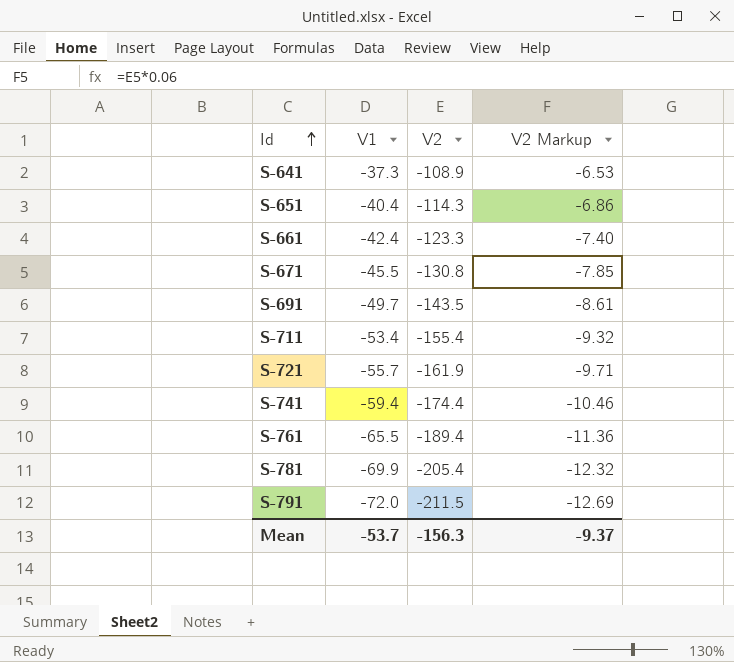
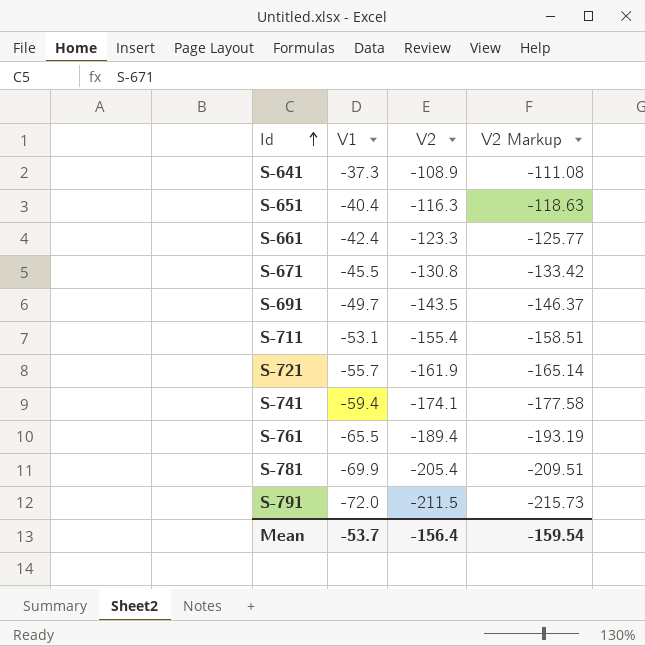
column V2 Markup | formula: [V2] * 0.06 -> [V2] * 1.02
S-651 | V2: -114.3 -> -116.3
S-711 | V1: -53.4 -> -53.1
S-741 | V2: -174.4 -> -174.1
Mean | V2: -156.3 -> -156.4
Mean | V2 Markup: -9.37 -> -159.54

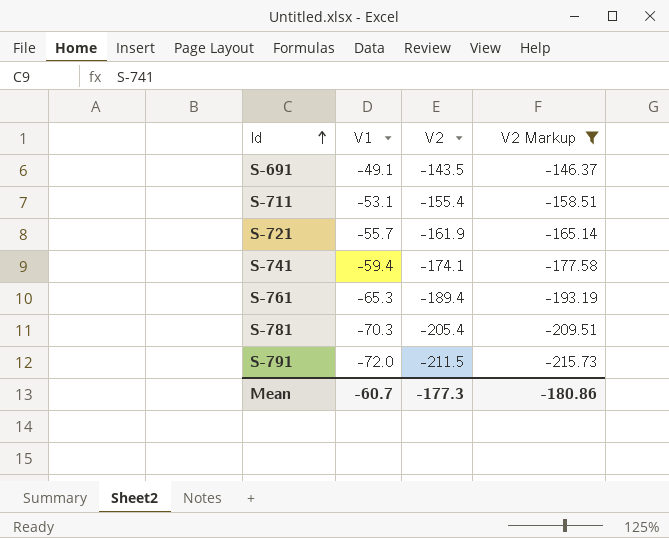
filter: none -> V2 Markup <= -146.37
S-691 | V1: -49.7 -> -49.1
S-761 | V1: -65.5 -> -65.3
S-781 | V1: -69.9 -> -70.3
Mean | V1: -53.7 -> -60.7
Mean | V2: -156.4 -> -177.3
Mean | V2 Markup: -159.54 -> -180.86

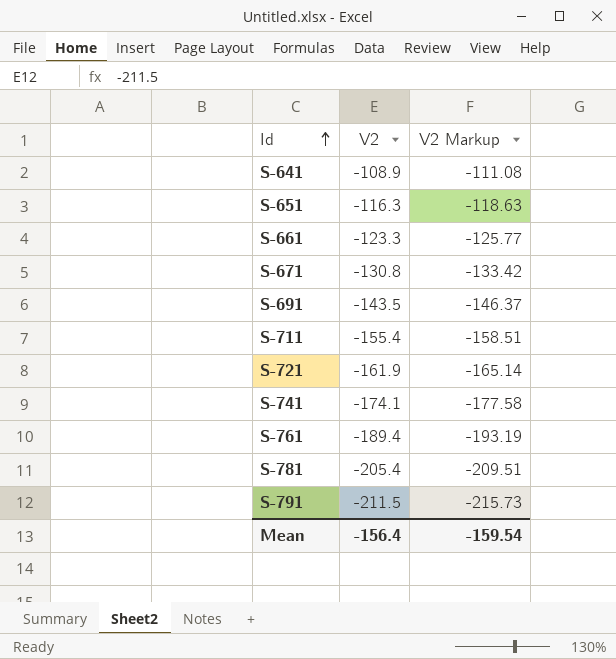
filter: V2 Markup <= -146.37 -> none
column V1 | position: 2 -> none
Mean | V2: -177.3 -> -156.4
Mean | V2 Markup: -180.86 -> -159.54

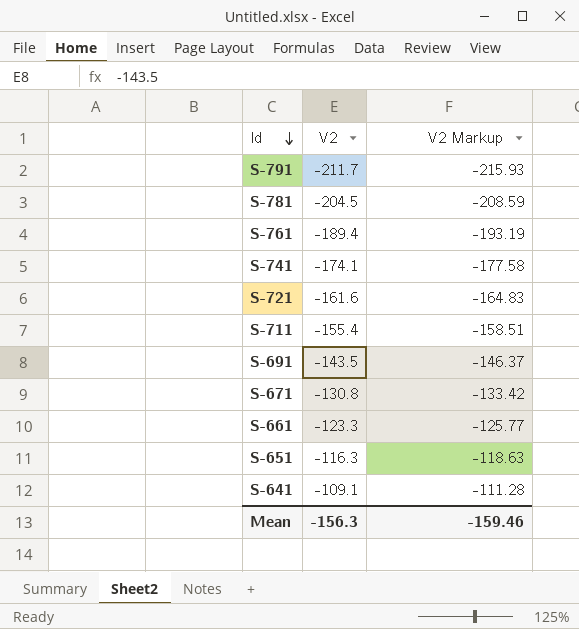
row order: Id ascending -> Id descending
S-791 | V2: -211.5 -> -211.7
S-791 | V2 Markup: -215.73 -> -215.93
S-781 | V2: -205.4 -> -204.5
S-781 | V2 Markup: -209.51 -> -208.59
S-721 | V2: -161.9 -> -161.6
S-721 | V2 Markup: -165.14 -> -164.83
S-641 | V2: -108.9 -> -109.1
S-641 | V2 Markup: -111.08 -> -111.28
Mean | V2: -156.4 -> -156.3
Mean | V2 Markup: -159.54 -> -159.46

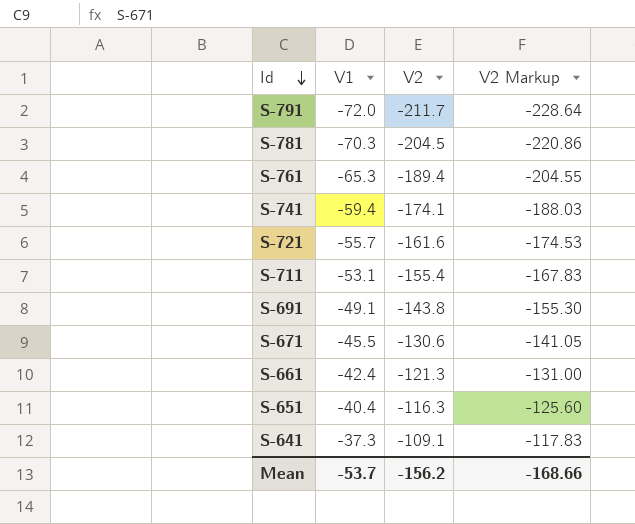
column V1 | position: none -> 2
column V2 Markup | formula: [V2] * 1.02 -> [V2] * 1.08
S-691 | V2: -143.5 -> -143.8
S-671 | V2: -130.8 -> -130.6
S-661 | V2: -123.3 -> -121.3
Mean | V2: -156.3 -> -156.2
Mean | V2 Markup: -159.46 -> -168.66

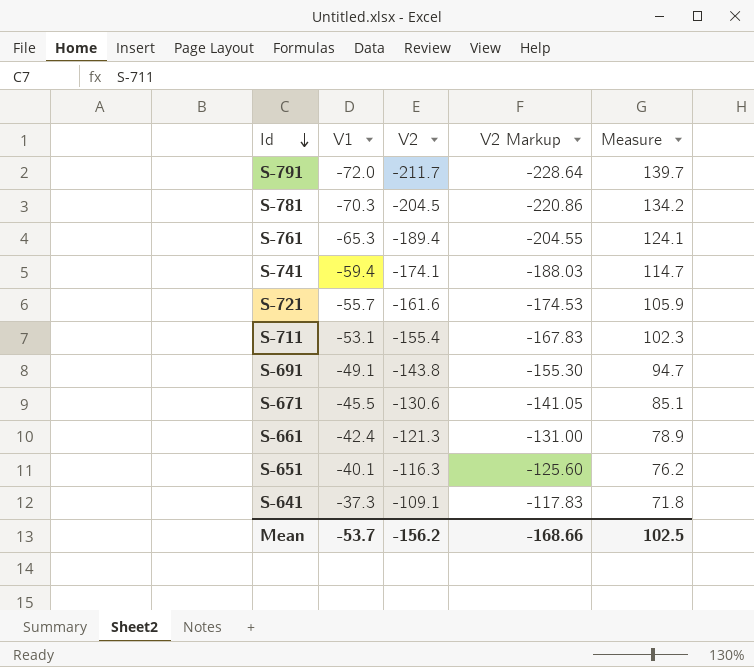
column Measure | formula: none -> [V1] - [V2]
S-651 | V1: -40.4 -> -40.1

